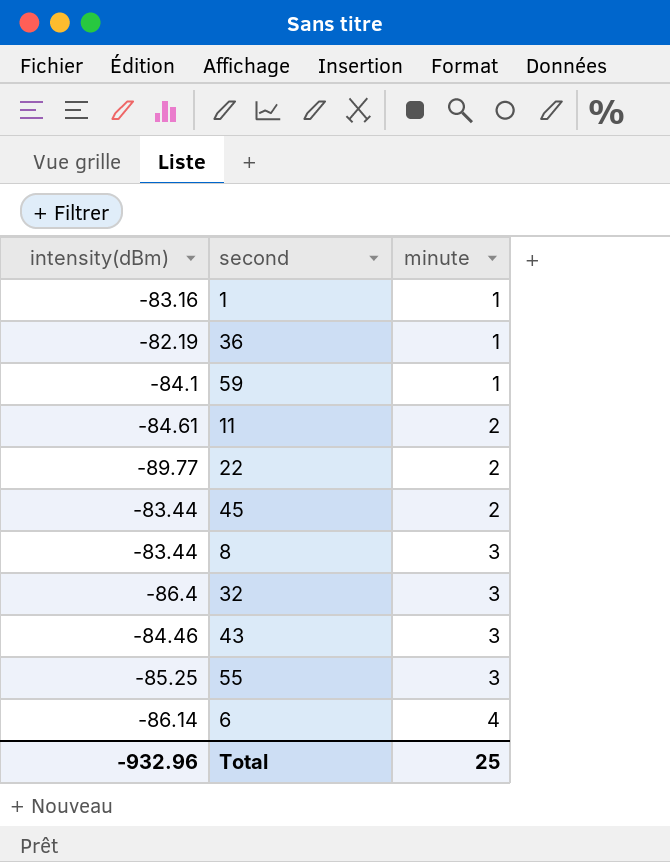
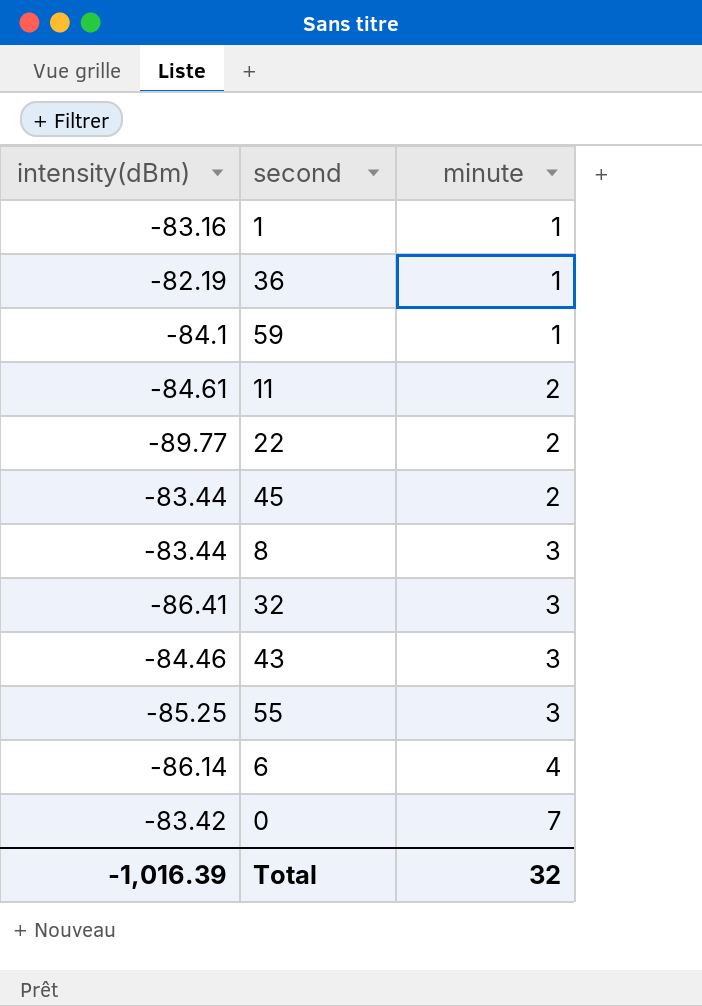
32 | intensity(dBm): -86.4 -> -86.41
row 0: none -> -83.42 | 7
Total | intensity(dBm): -932.96 -> -1,016.39
Total | minute: 25 -> 32

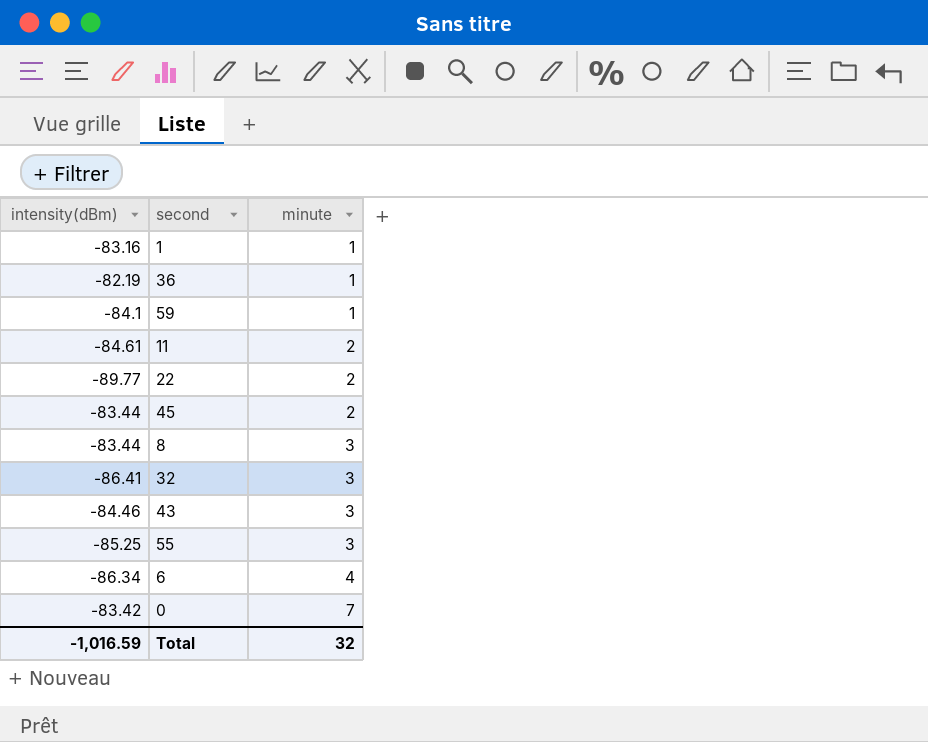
6 | intensity(dBm): -86.14 -> -86.34
Total | intensity(dBm): -1,016.39 -> -1,016.59

